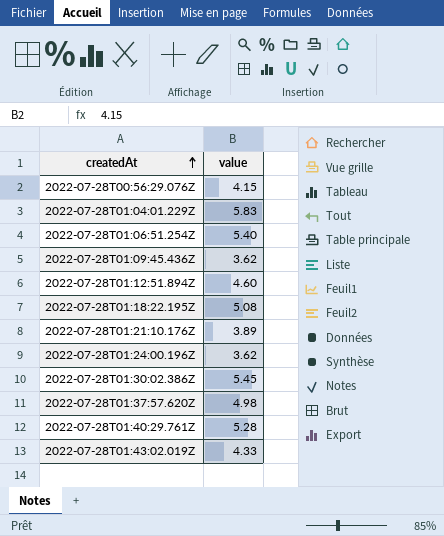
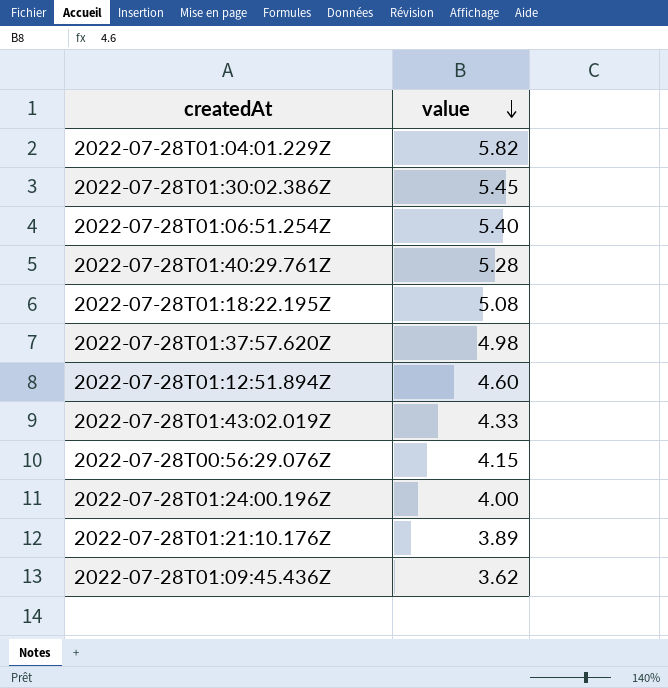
row order: createdAt ascending -> value descending
2022-07-28T01:04:01.229Z | value: 5.83 -> 5.82
2022-07-28T01:24:00.196Z | value: 3.62 -> 4.00

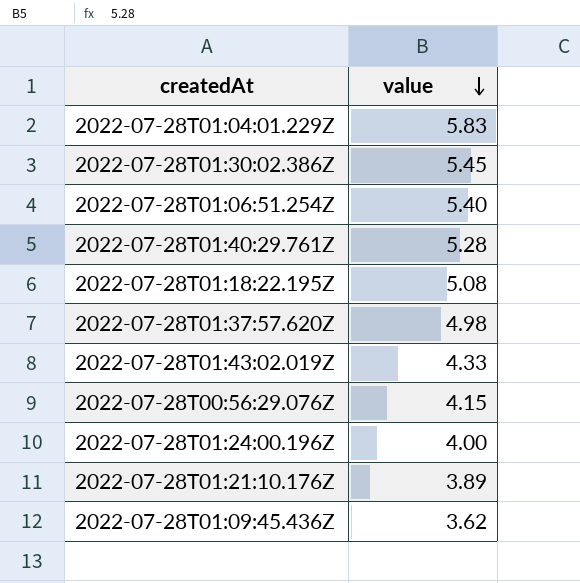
row 2022-07-28T01:12:51.894Z: 4.60 -> none
2022-07-28T01:04:01.229Z | value: 5.82 -> 5.83

